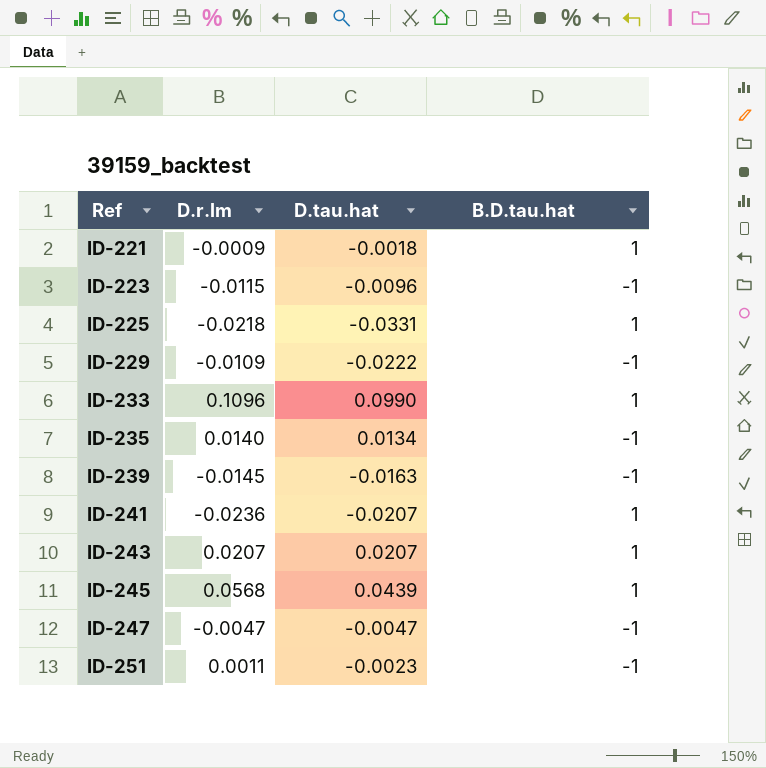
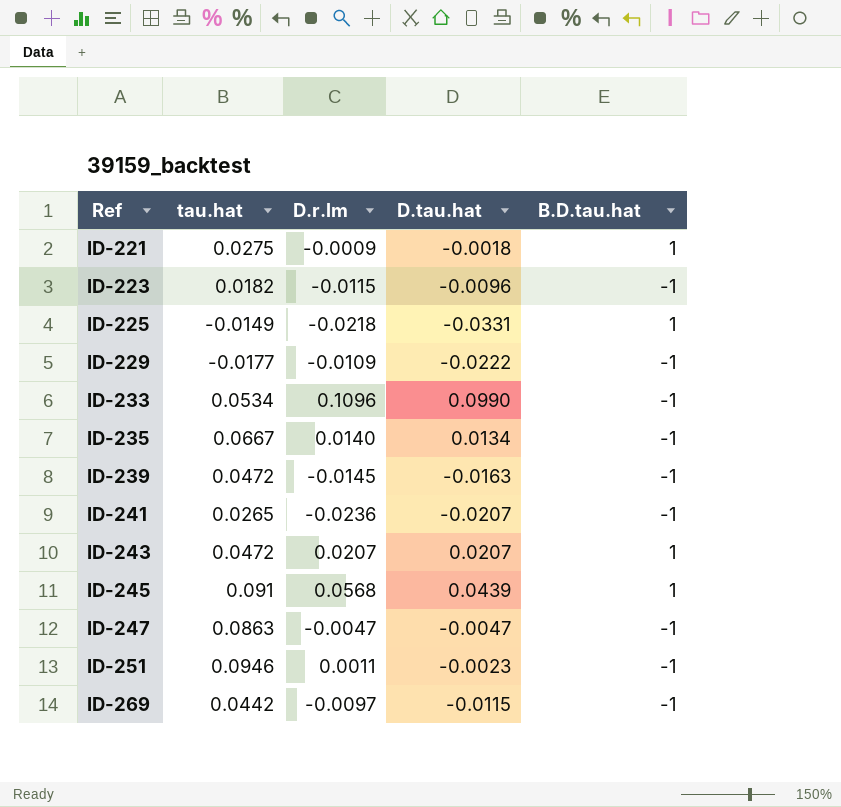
column tau.hat | position: none -> 2
ID-233 | B.D.tau.hat: 1 -> -1
ID-241 | B.D.tau.hat: 1 -> -1
row ID-269: none -> 0.0442 | -0.0097 | -0.0115 | -1

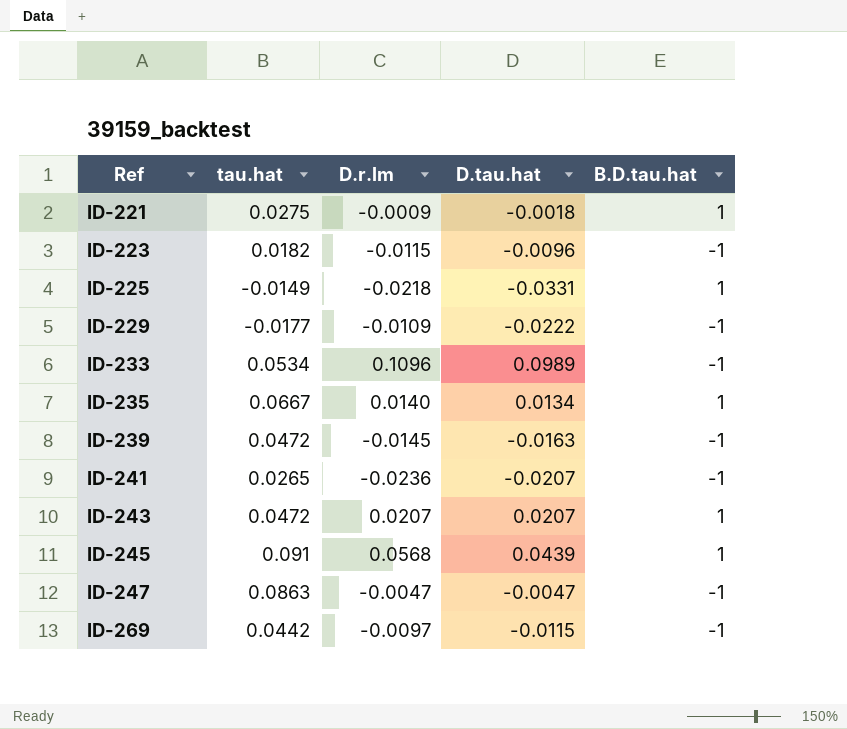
row ID-251: 0.0946 | 0.0011 | -0.0023 | -1 -> none
ID-233 | D.tau.hat: 0.0990 -> 0.0989
ID-235 | B.D.tau.hat: -1 -> 1

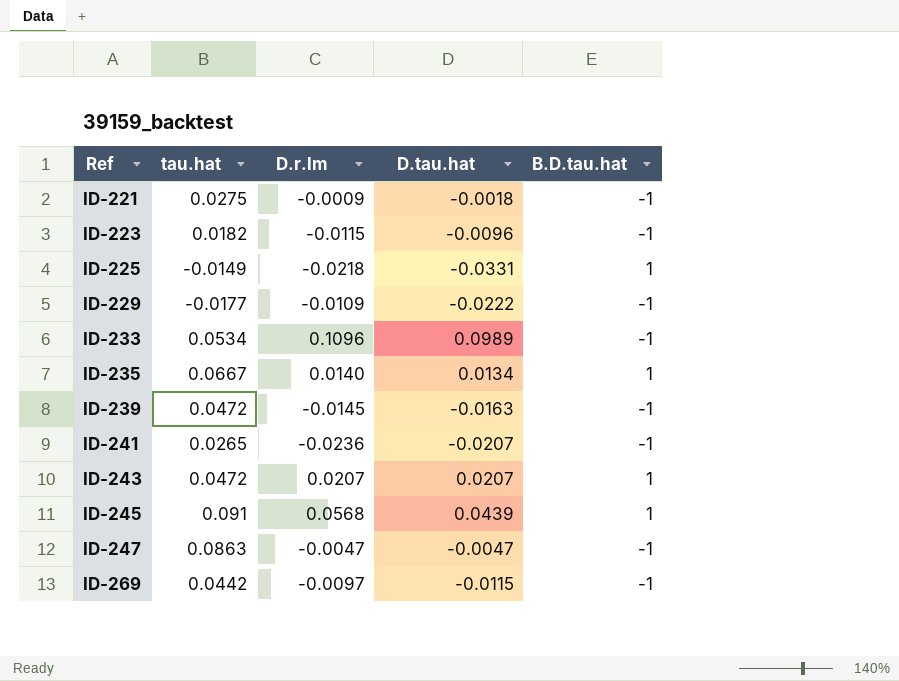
ID-221 | B.D.tau.hat: 1 -> -1

